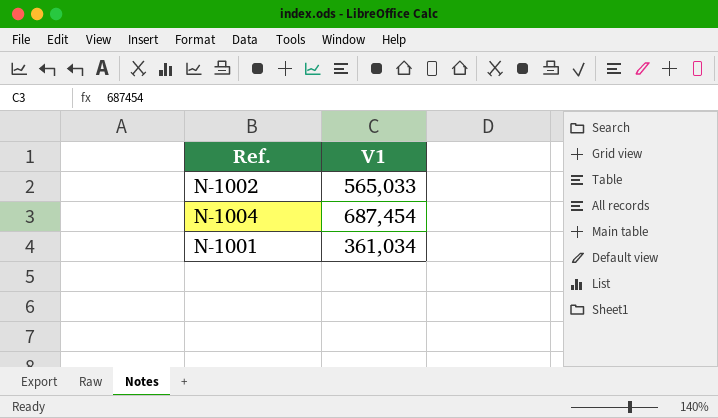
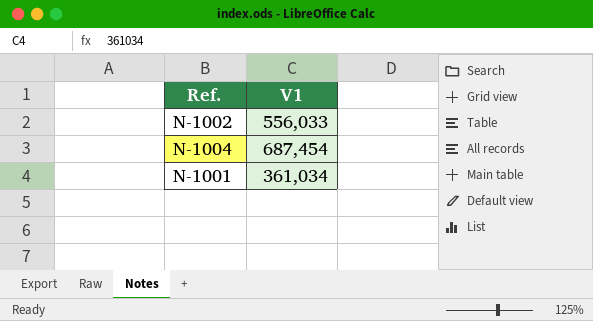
N-1002 | V1: 565,033 -> 556,033

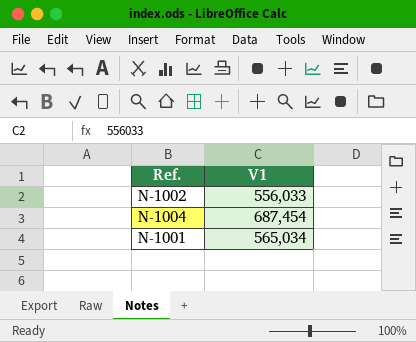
N-1001 | V1: 361,034 -> 565,034

